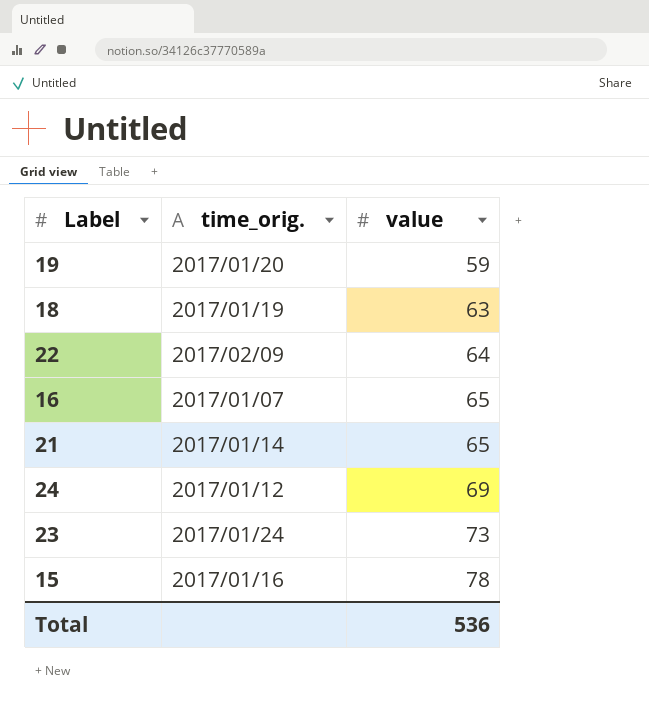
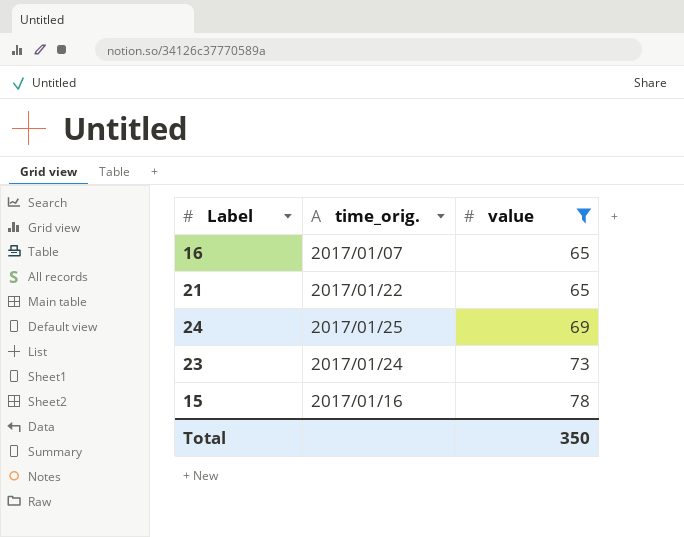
filter: none -> value >= 65
21 | time_orig.: 2017/01/14 -> 2017/01/22
24 | time_orig.: 2017/01/12 -> 2017/01/25
Total | value: 536 -> 350

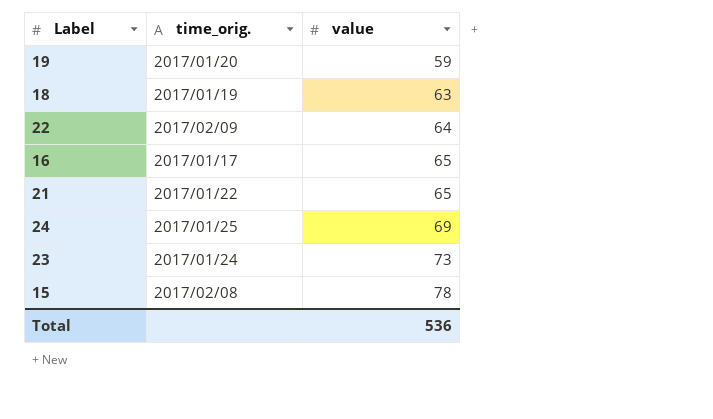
filter: value >= 65 -> none
16 | time_orig.: 2017/01/07 -> 2017/01/17
15 | time_orig.: 2017/01/16 -> 2017/02/08
Total | value: 350 -> 536

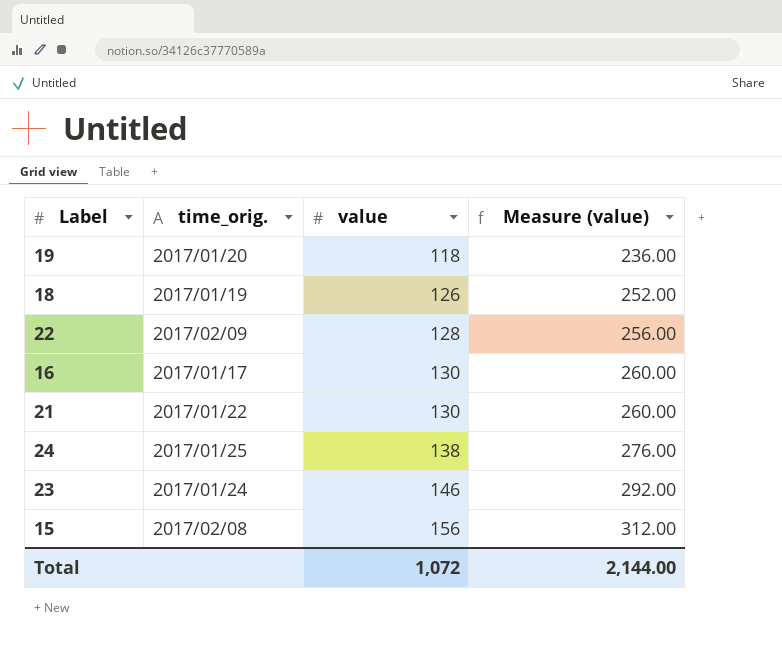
column Measure (value) | formula: none -> [value] * 2
19 | value: 59 -> 118
18 | value: 63 -> 126
22 | value: 64 -> 128
16 | value: 65 -> 130
21 | value: 65 -> 130
24 | value: 69 -> 138
23 | value: 73 -> 146
15 | value: 78 -> 156
Total | value: 536 -> 1,072

